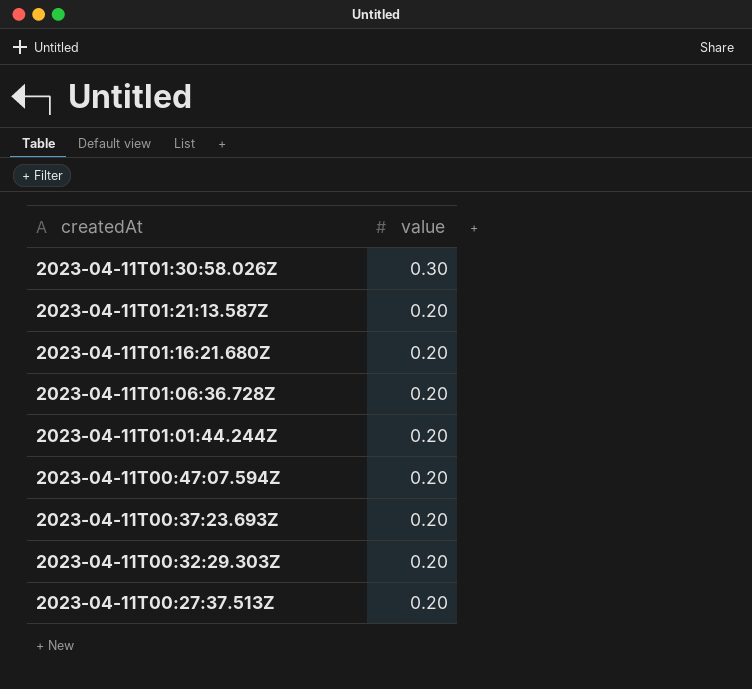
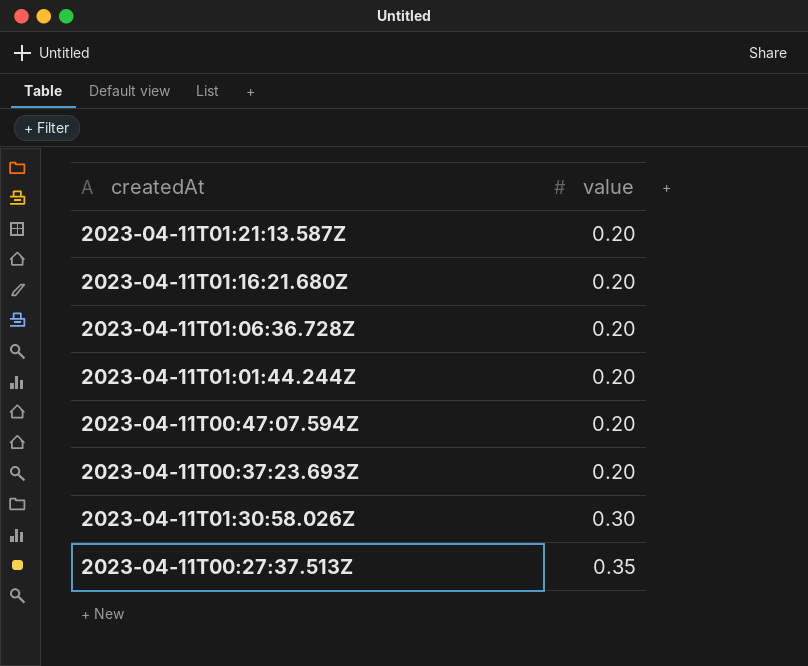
row order: createdAt descending -> value ascending
row 2023-04-11T00:32:29.303Z: 0.20 -> none
2023-04-11T00:27:37.513Z | value: 0.20 -> 0.35

